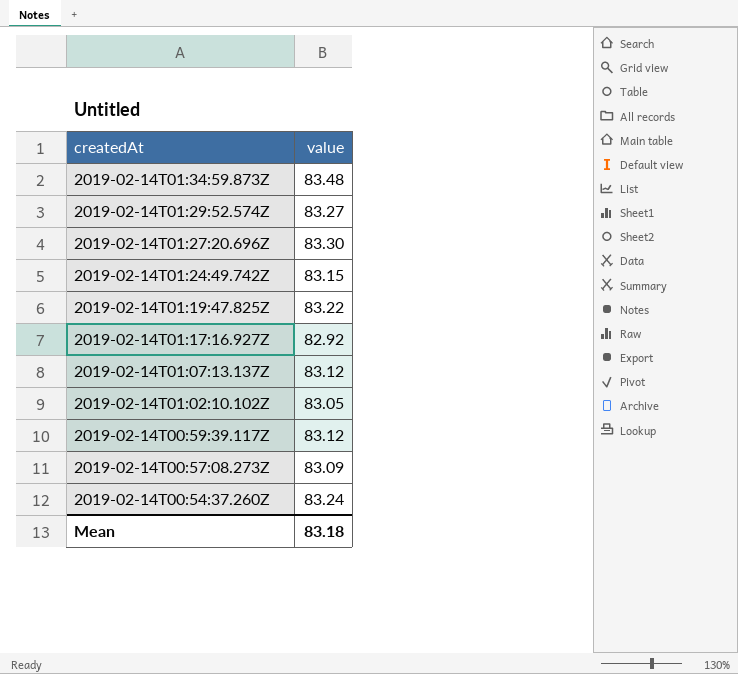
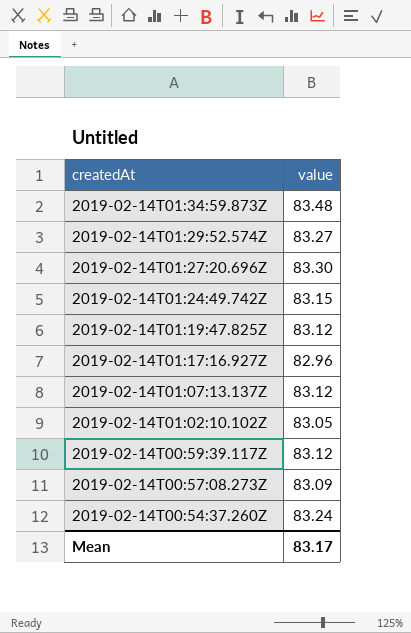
2019-02-14T01:19:47.825Z | value: 83.22 -> 83.12
2019-02-14T01:17:16.927Z | value: 82.92 -> 82.96
Mean | value: 83.18 -> 83.17

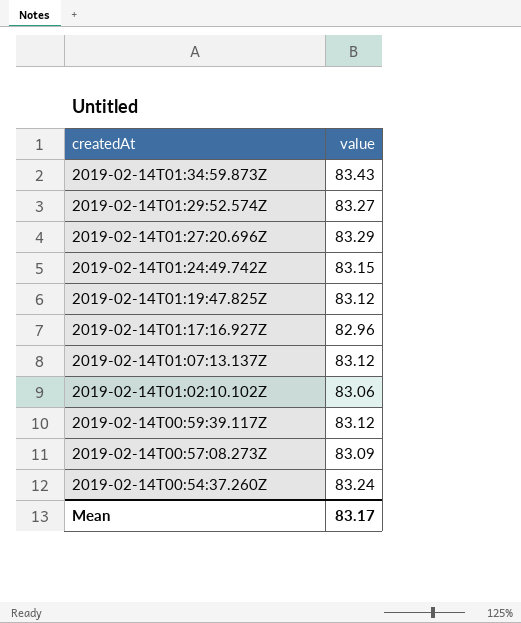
2019-02-14T01:34:59.873Z | value: 83.48 -> 83.43
2019-02-14T01:27:20.696Z | value: 83.30 -> 83.29
2019-02-14T01:02:10.102Z | value: 83.05 -> 83.06

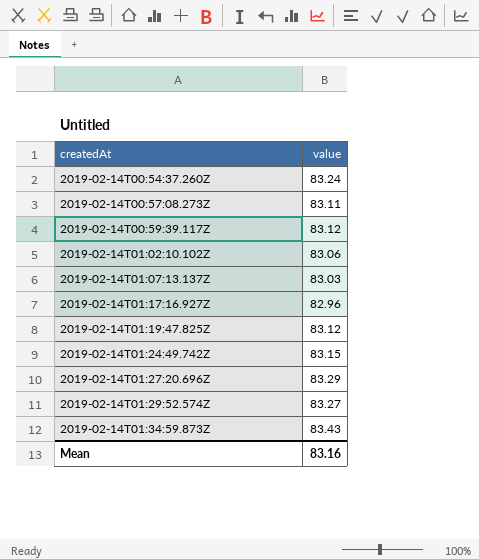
row order: createdAt descending -> createdAt ascending
2019-02-14T00:57:08.273Z | value: 83.09 -> 83.11
2019-02-14T01:07:13.137Z | value: 83.12 -> 83.03
Mean | value: 83.17 -> 83.16

